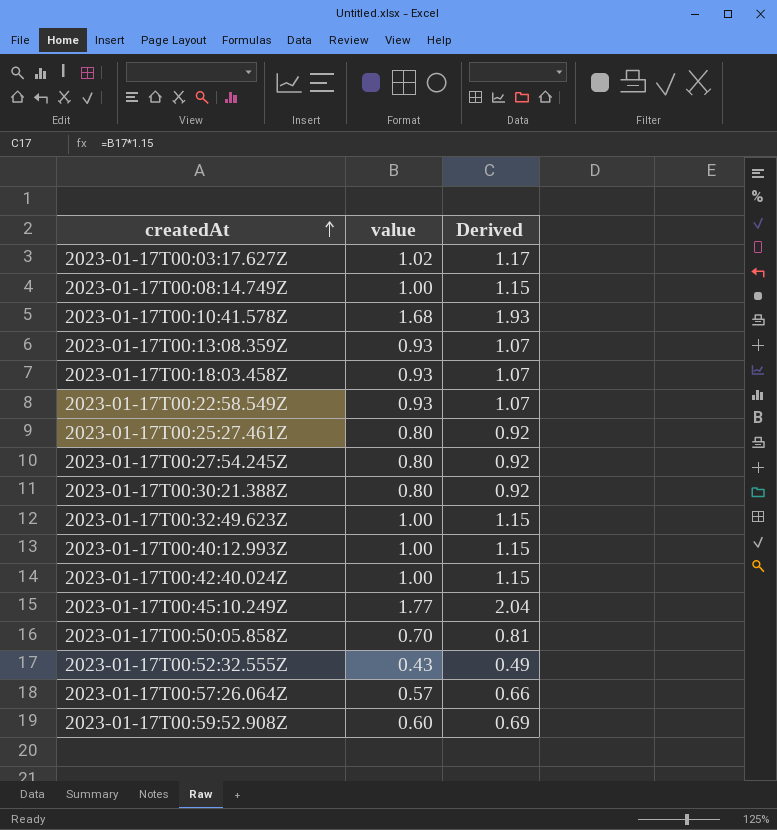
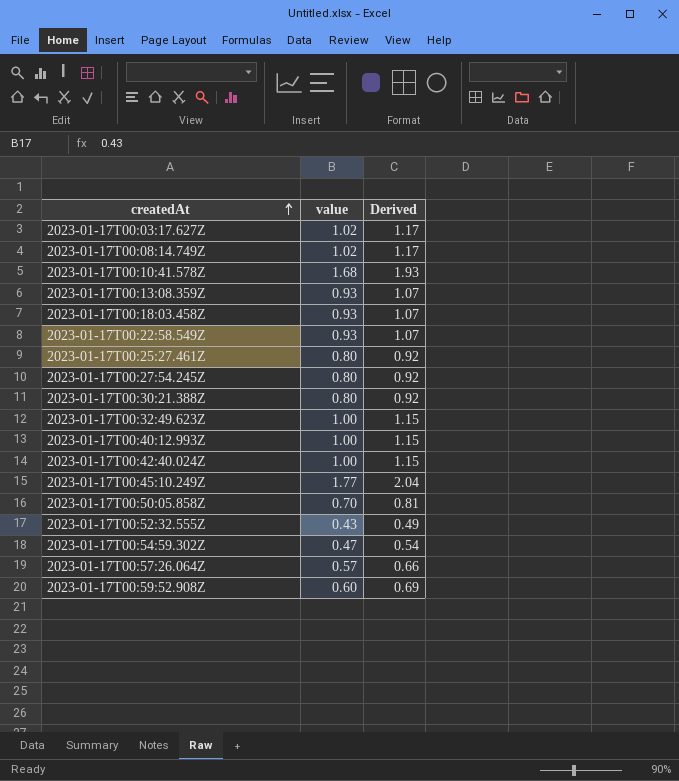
2023-01-17T00:08:14.749Z | value: 1.00 -> 1.02
2023-01-17T00:08:14.749Z | Derived: 1.15 -> 1.17
row 2023-01-17T00:54:59.302Z: none -> 0.47 | 0.54

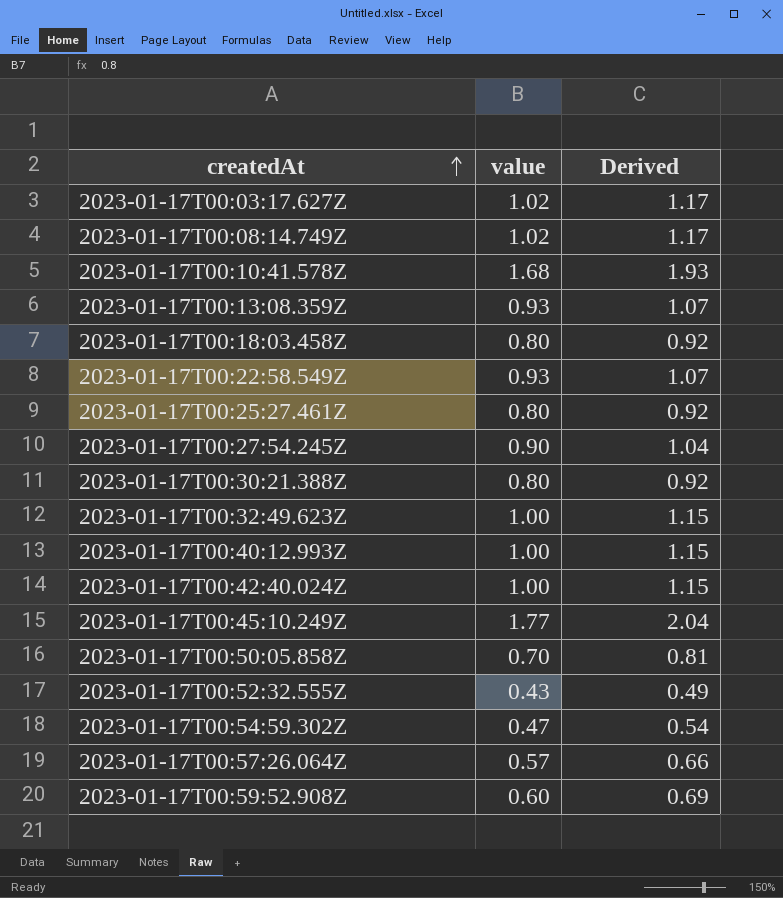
2023-01-17T00:18:03.458Z | value: 0.93 -> 0.80
2023-01-17T00:18:03.458Z | Derived: 1.07 -> 0.92
2023-01-17T00:27:54.245Z | value: 0.80 -> 0.90
2023-01-17T00:27:54.245Z | Derived: 0.92 -> 1.04

